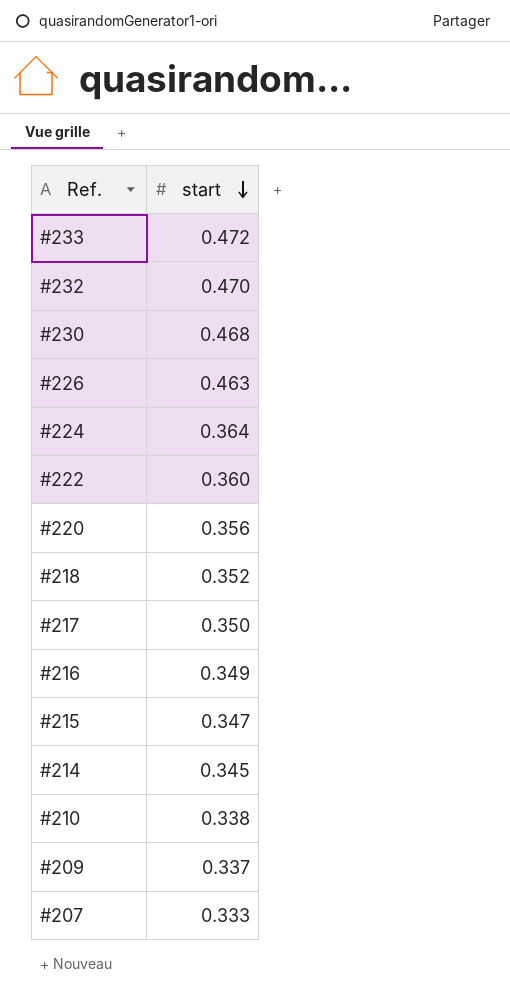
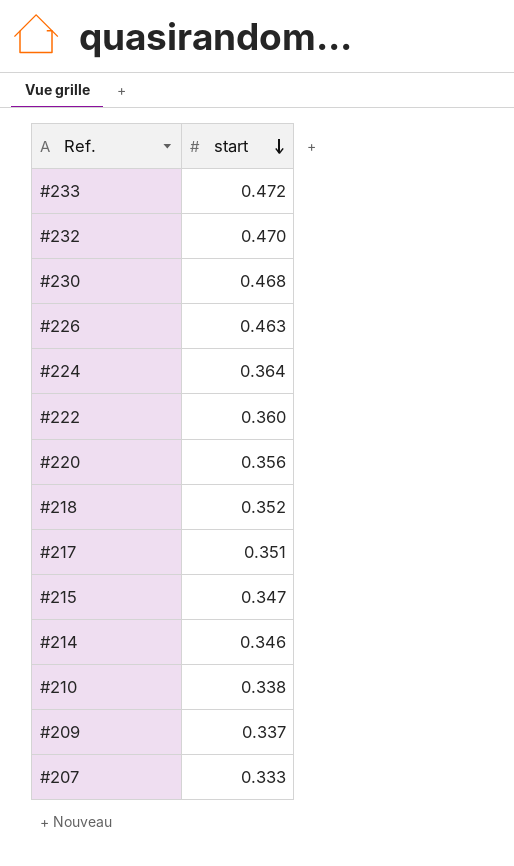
row #216: 0.349 -> none
#217 | start: 0.350 -> 0.351
#214 | start: 0.345 -> 0.346

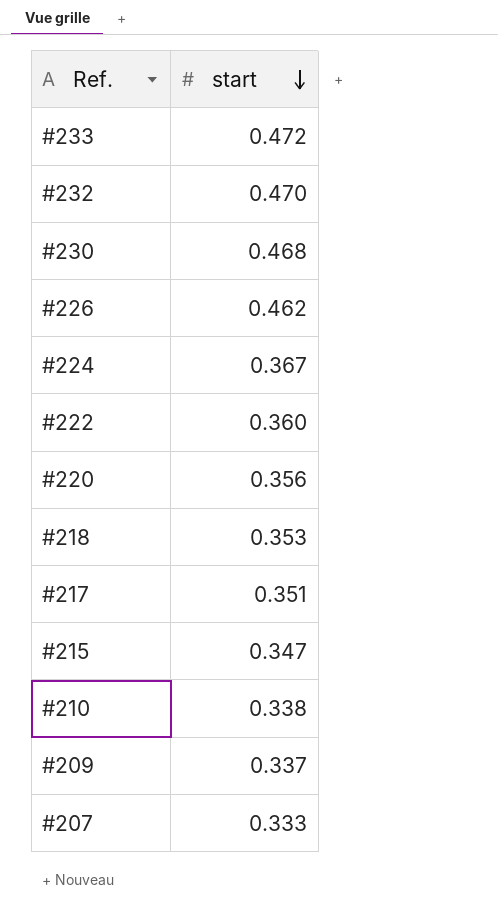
row #214: 0.346 -> none
#226 | start: 0.463 -> 0.462
#224 | start: 0.364 -> 0.367
#218 | start: 0.352 -> 0.353

